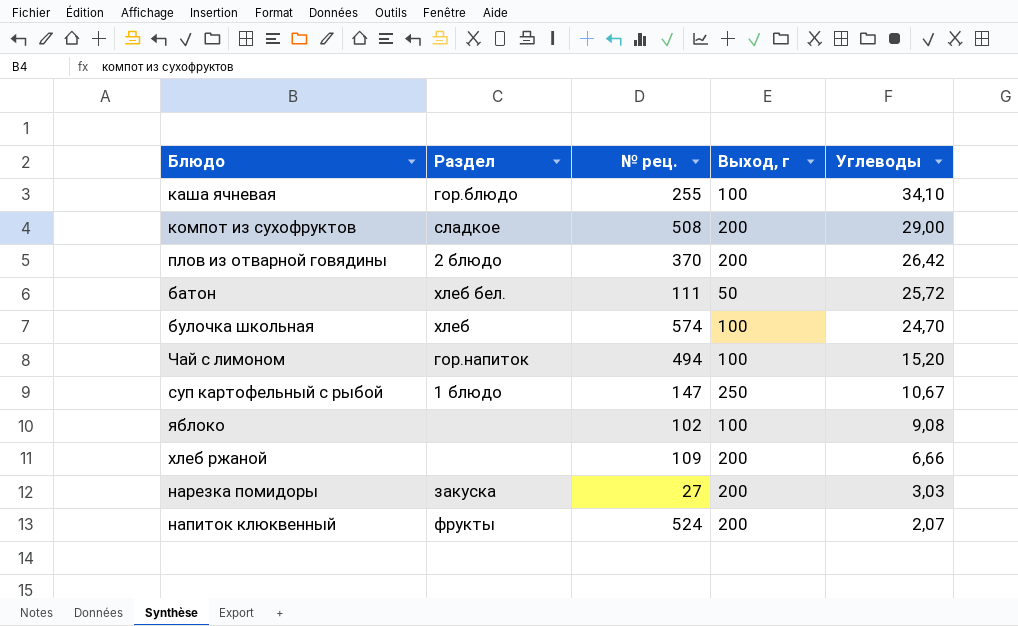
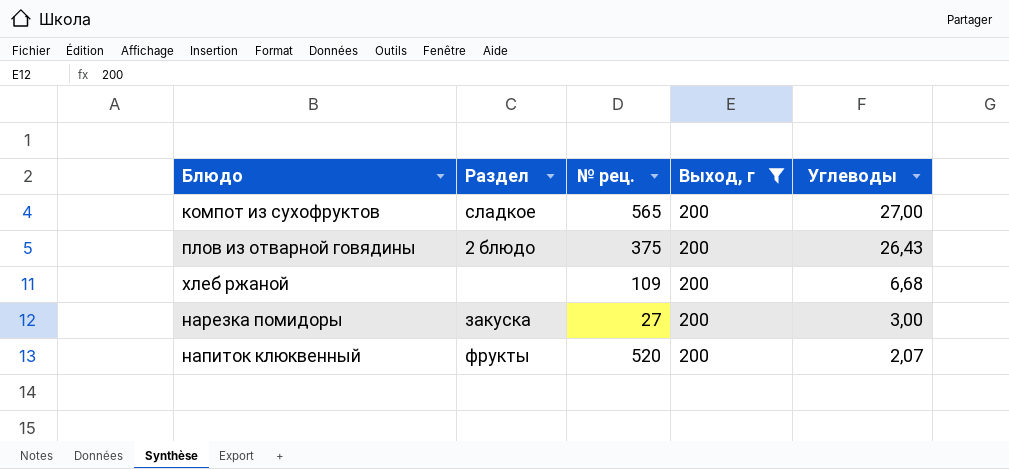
filter: none -> Выход, г = 200
компот из сухофруктов | № рец.: 508 -> 565
компот из сухофруктов | Углеводы: 29,00 -> 27,00
плов из отварной говядины | № рец.: 370 -> 375
плов из отварной говядины | Углеводы: 26,42 -> 26,43
хлеб ржаной | Углеводы: 6,66 -> 6,68
нарезка помидоры | Углеводы: 3,03 -> 3,00
напиток клюквенный | № рец.: 524 -> 520

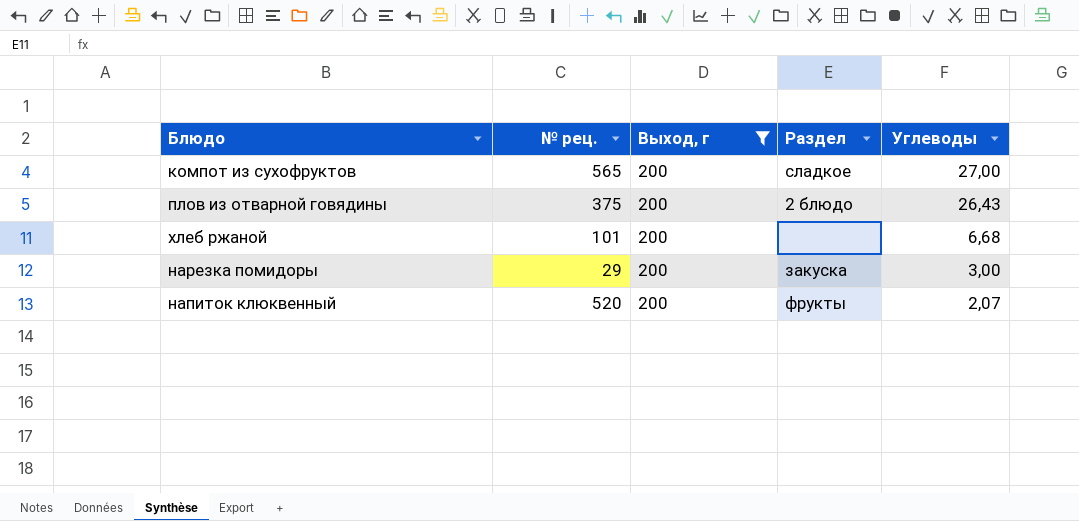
column Раздел | position: 2 -> 4
хлеб ржаной | № рец.: 109 -> 101
нарезка помидоры | № рец.: 27 -> 29

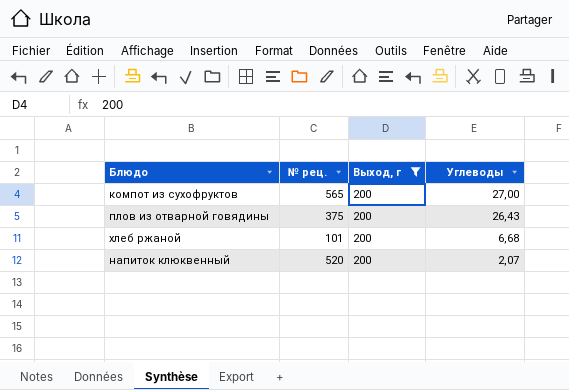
column Раздел | position: 4 -> none
row нарезка помидоры: 29 | 200 | закуска | 3,00 -> none

